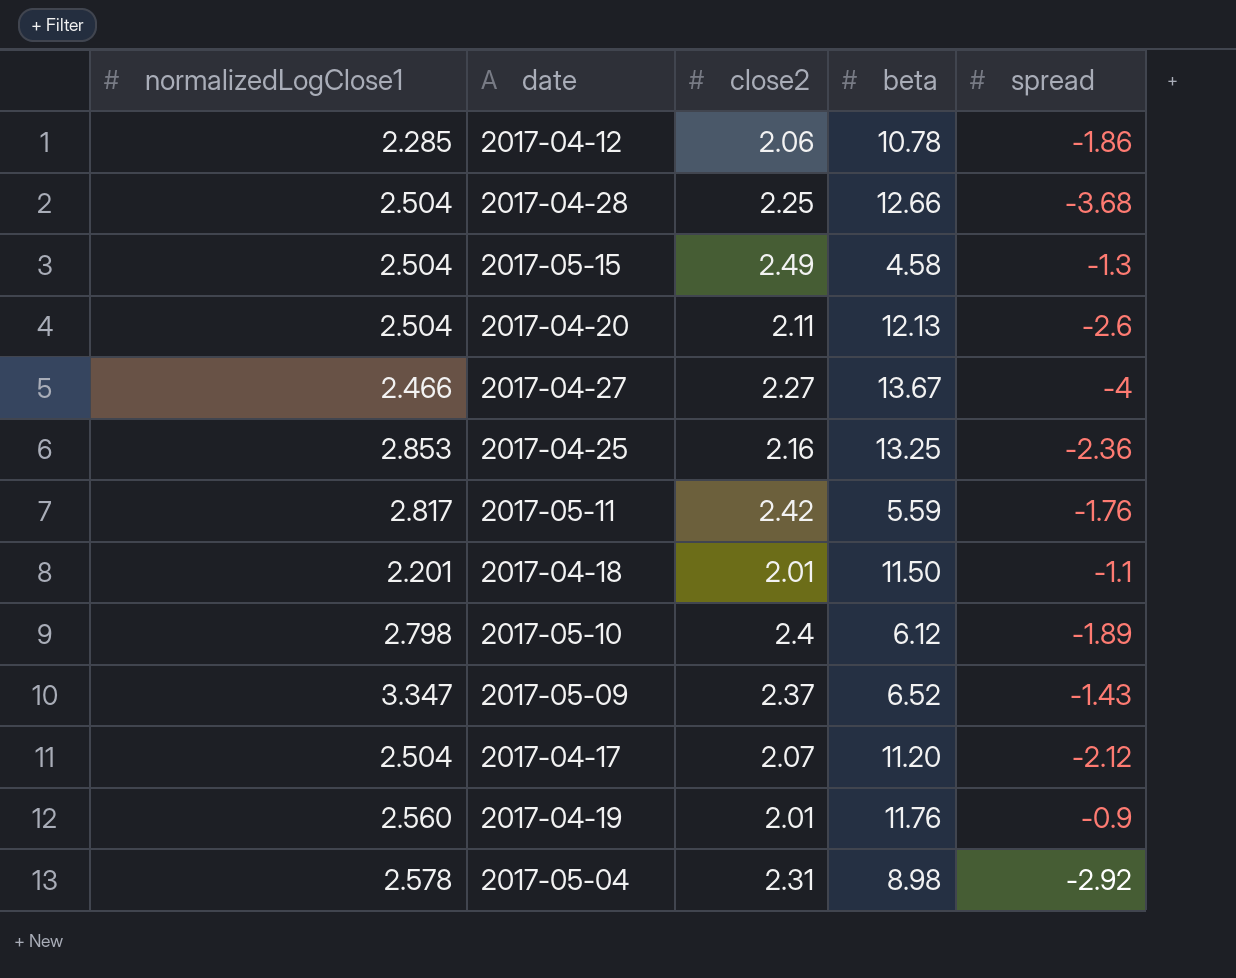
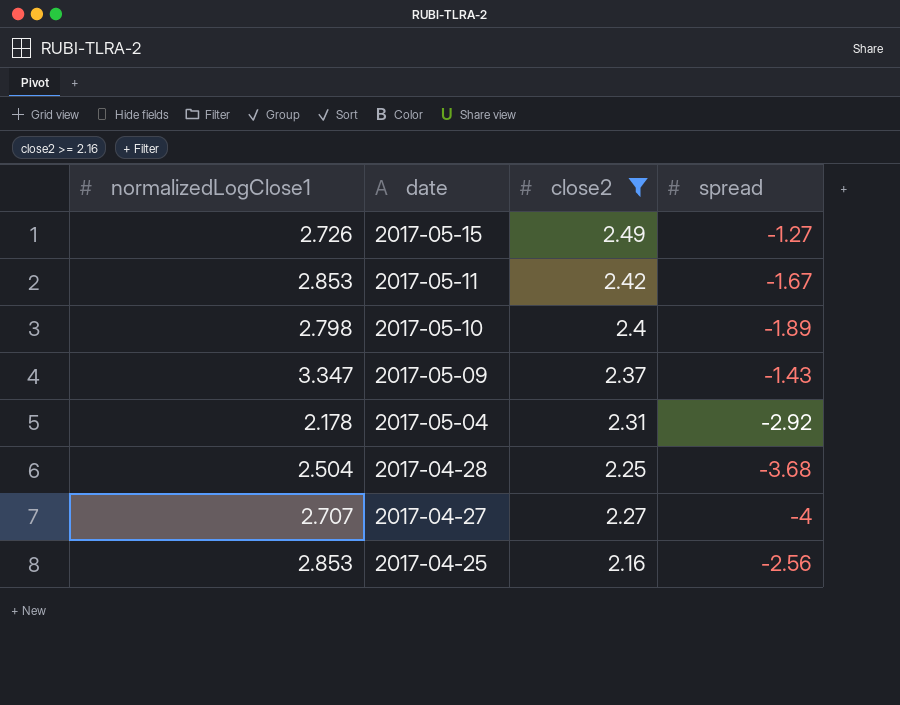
filter: none -> close2 >= 2.16
row order: none -> date descending
column beta | position: 4 -> none
2017-05-15 | normalizedLogClose1: 2.504 -> 2.726
2017-05-15 | spread: -1.3 -> -1.27
2017-05-11 | normalizedLogClose1: 2.817 -> 2.853
2017-05-11 | spread: -1.76 -> -1.67
2017-05-04 | normalizedLogClose1: 2.578 -> 2.178
2017-04-27 | normalizedLogClose1: 2.466 -> 2.707
2017-04-25 | spread: -2.36 -> -2.56

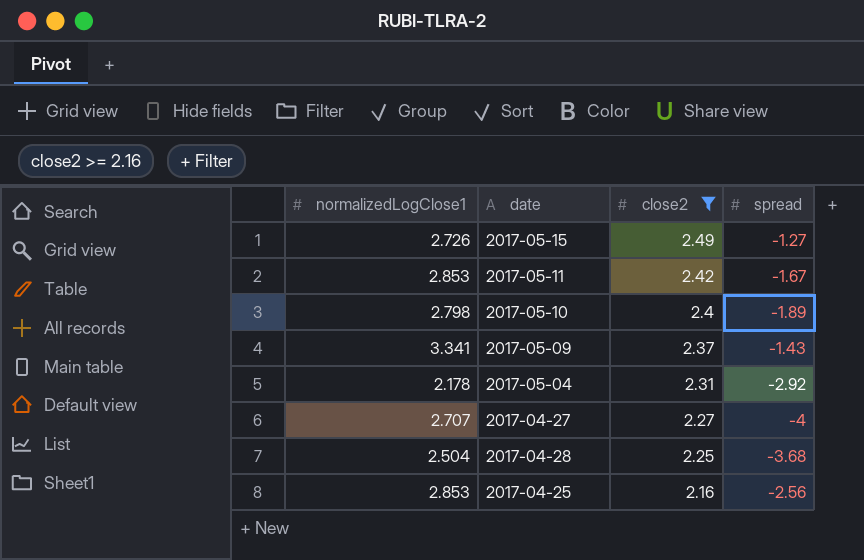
row order: date descending -> close2 descending
2017-05-09 | normalizedLogClose1: 3.347 -> 3.341

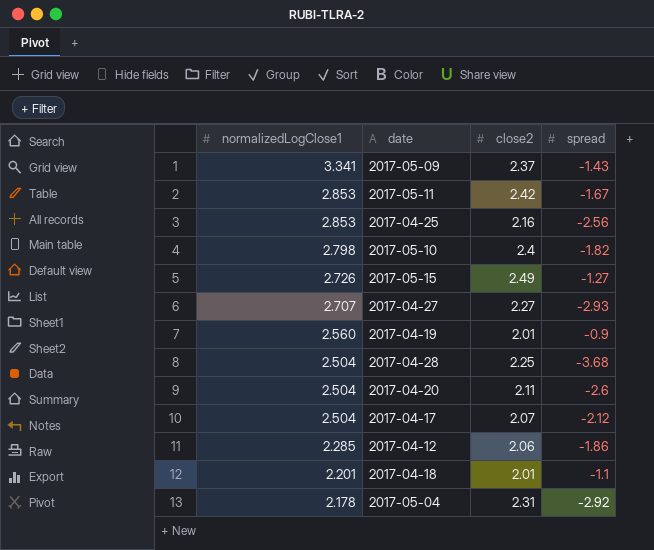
filter: close2 >= 2.16 -> none
row order: close2 descending -> normalizedLogClose1 descending
2017-05-10 | spread: -1.89 -> -1.82
2017-04-27 | spread: -4 -> -2.93

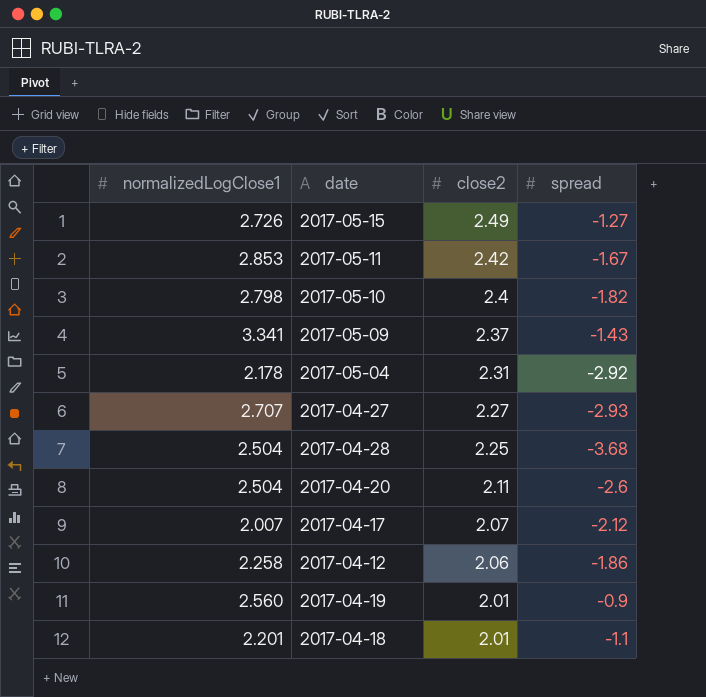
row order: normalizedLogClose1 descending -> close2 descending
row 2017-04-25: 2.853 | 2.16 | -2.56 -> none
2017-04-17 | normalizedLogClose1: 2.504 -> 2.007
2017-04-12 | normalizedLogClose1: 2.285 -> 2.258

